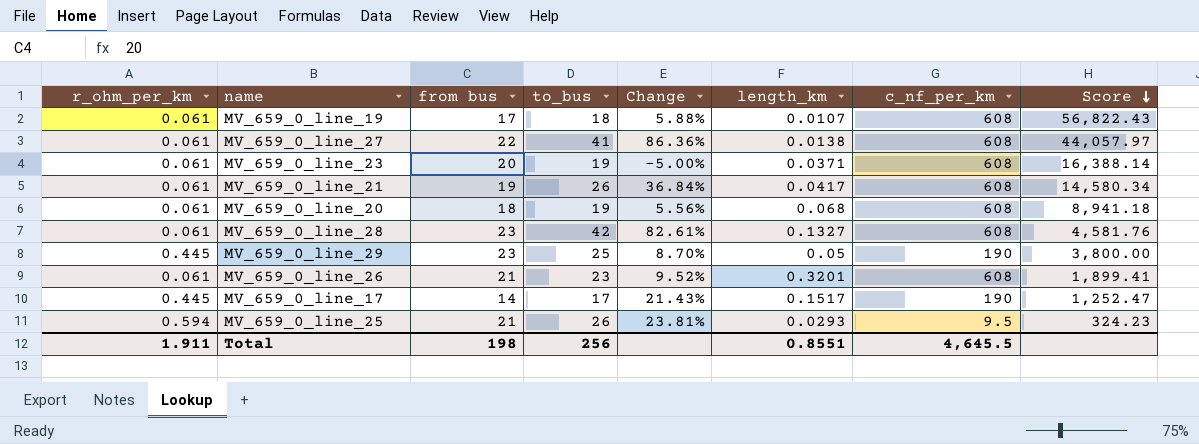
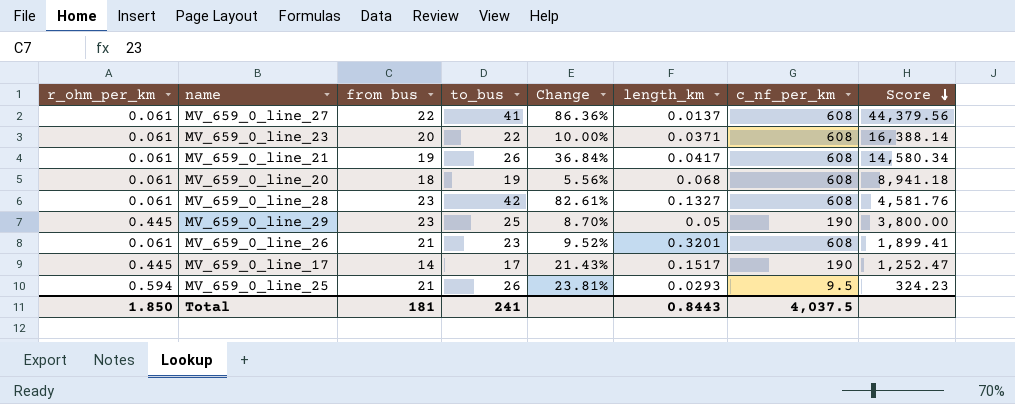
row MV_659_0_line_19: 0.061 | 17 | 18 | 5.88% | 0.0107 | 608 | 56,822.43 -> none
MV_659_0_line_27 | length_km: 0.0138 -> 0.0137
MV_659_0_line_27 | Score: 44,057.97 -> 44,379.56
MV_659_0_line_23 | to_bus: 19 -> 22
MV_659_0_line_23 | Change: -5.00% -> 10.00%
Total | r_ohm_per_km: 1.911 -> 1.850
Total | from bus: 198 -> 181
Total | to_bus: 256 -> 241
Total | length_km: 0.8551 -> 0.8443
Total | c_nf_per_km: 4,645.5 -> 4,037.5

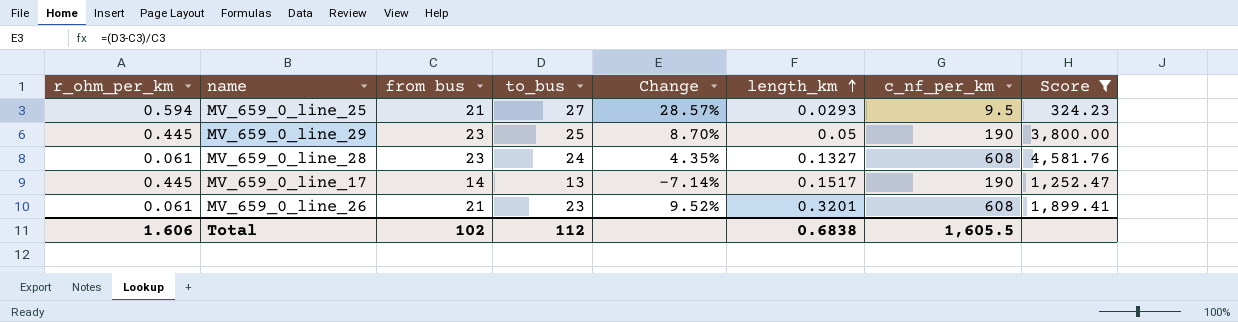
filter: none -> Score <= 4,581.76
row order: Score descending -> length_km ascending
MV_659_0_line_25 | to_bus: 26 -> 27
MV_659_0_line_25 | Change: 23.81% -> 28.57%
MV_659_0_line_28 | to_bus: 42 -> 24
MV_659_0_line_28 | Change: 82.61% -> 4.35%
MV_659_0_line_17 | to_bus: 17 -> 13
MV_659_0_line_17 | Change: 21.43% -> -7.14%
Total | r_ohm_per_km: 1.850 -> 1.606
Total | from bus: 181 -> 102
Total | to_bus: 241 -> 112
Total | length_km: 0.8443 -> 0.6838
Total | c_nf_per_km: 4,037.5 -> 1,605.5

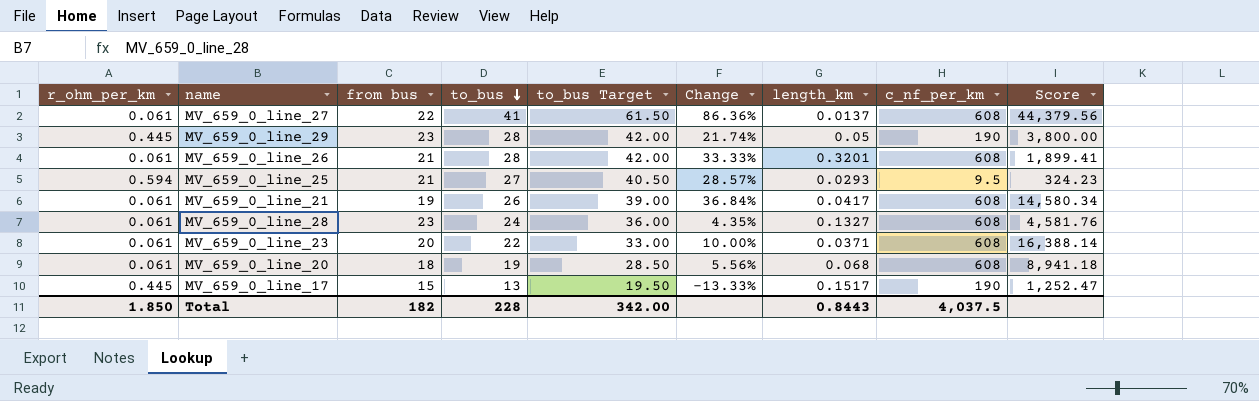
filter: Score <= 4,581.76 -> none
row order: length_km ascending -> to_bus descending
column to_bus Target | formula: none -> [to_bus] * 1.5
MV_659_0_line_29 | to_bus: 25 -> 28
MV_659_0_line_29 | Change: 8.70% -> 21.74%
MV_659_0_line_26 | to_bus: 23 -> 28
MV_659_0_line_26 | Change: 9.52% -> 33.33%
MV_659_0_line_17 | from bus: 14 -> 15
MV_659_0_line_17 | Change: -7.14% -> -13.33%
Total | r_ohm_per_km: 1.606 -> 1.850
Total | from bus: 102 -> 182
Total | to_bus: 112 -> 228
Total | length_km: 0.6838 -> 0.8443
Total | c_nf_per_km: 1,605.5 -> 4,037.5

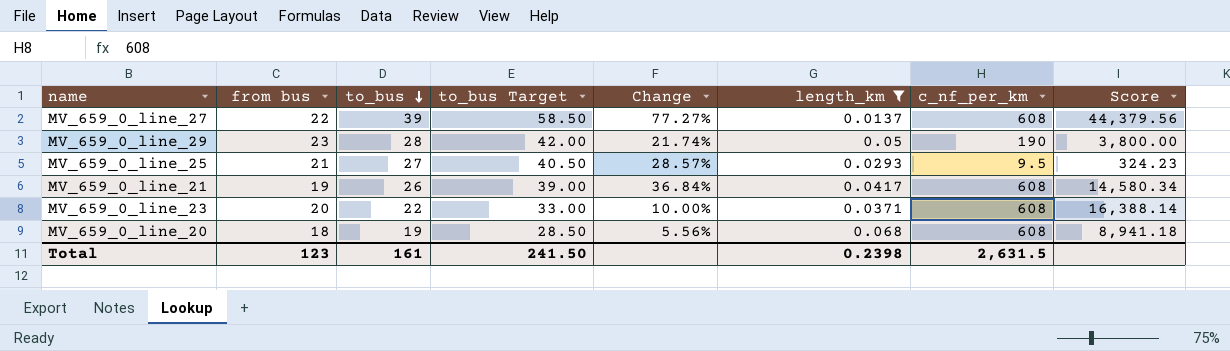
filter: none -> length_km <= 0.068
column r_ohm_per_km | position: 1 -> none
MV_659_0_line_27 | to_bus: 41 -> 39
MV_659_0_line_27 | to_bus Target: 61.50 -> 58.50
MV_659_0_line_27 | Change: 86.36% -> 77.27%
Total | from bus: 182 -> 123
Total | to_bus: 228 -> 161
Total | to_bus Target: 342.00 -> 241.50
Total | length_km: 0.8443 -> 0.2398
Total | c_nf_per_km: 4,037.5 -> 2,631.5

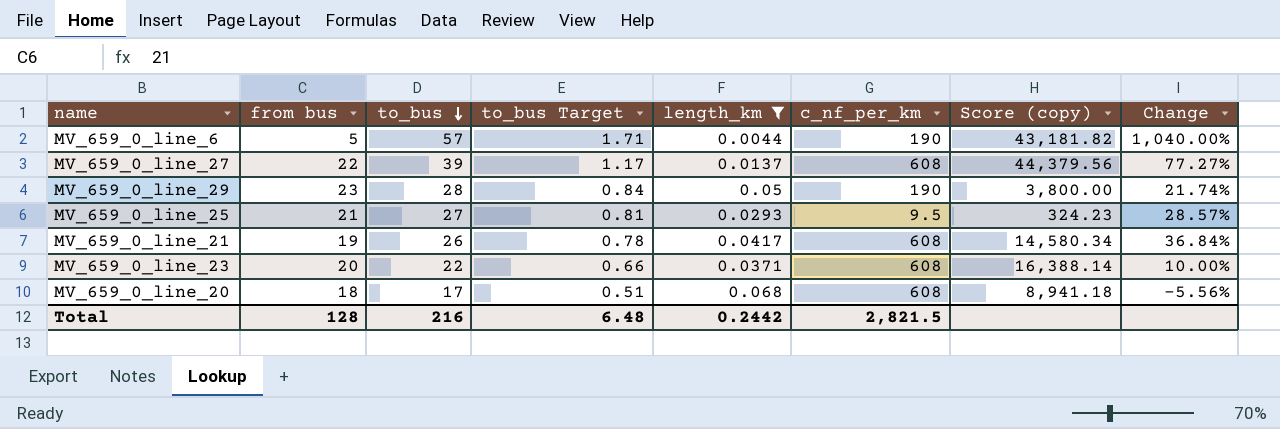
column to_bus Target | formula: [to_bus] * 1.5 -> [to_bus] * 0.03
column name: Score -> Score (copy)
column Change | position: 5 -> 8
row MV_659_0_line_6: none -> 5 | 57 | 1.71 | 0.0044 | 190 | 43,181.82 | 1,040.00%
MV_659_0_line_20 | to_bus: 19 -> 17
MV_659_0_line_20 | Change: 5.56% -> -5.56%
Total | from bus: 123 -> 128
Total | to_bus: 161 -> 216
Total | to_bus Target: 241.50 -> 6.48
Total | length_km: 0.2398 -> 0.2442
Total | c_nf_per_km: 2,631.5 -> 2,821.5

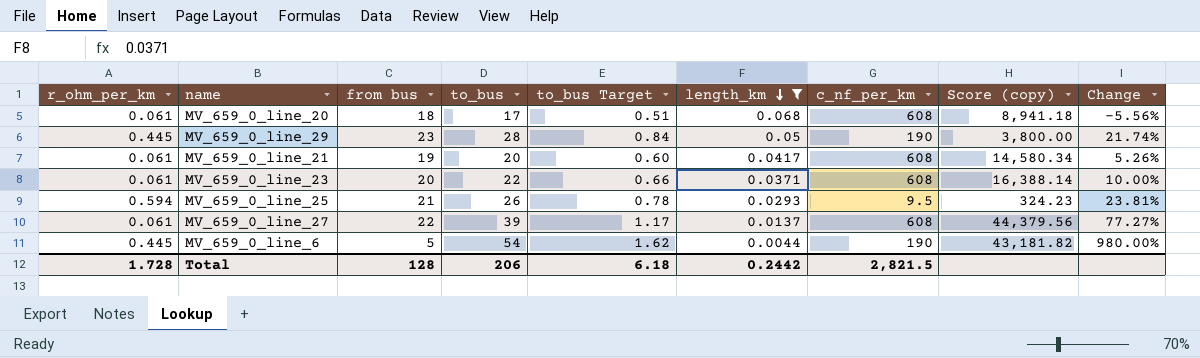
row order: to_bus descending -> length_km descending
column r_ohm_per_km | position: none -> 1
MV_659_0_line_21 | to_bus: 26 -> 20
MV_659_0_line_21 | to_bus Target: 0.78 -> 0.60
MV_659_0_line_21 | Change: 36.84% -> 5.26%
MV_659_0_line_25 | to_bus: 27 -> 26
MV_659_0_line_25 | to_bus Target: 0.81 -> 0.78
MV_659_0_line_25 | Change: 28.57% -> 23.81%
MV_659_0_line_6 | to_bus: 57 -> 54
MV_659_0_line_6 | to_bus Target: 1.71 -> 1.62
MV_659_0_line_6 | Change: 1,040.00% -> 980.00%
Total | to_bus: 216 -> 206
Total | to_bus Target: 6.48 -> 6.18

